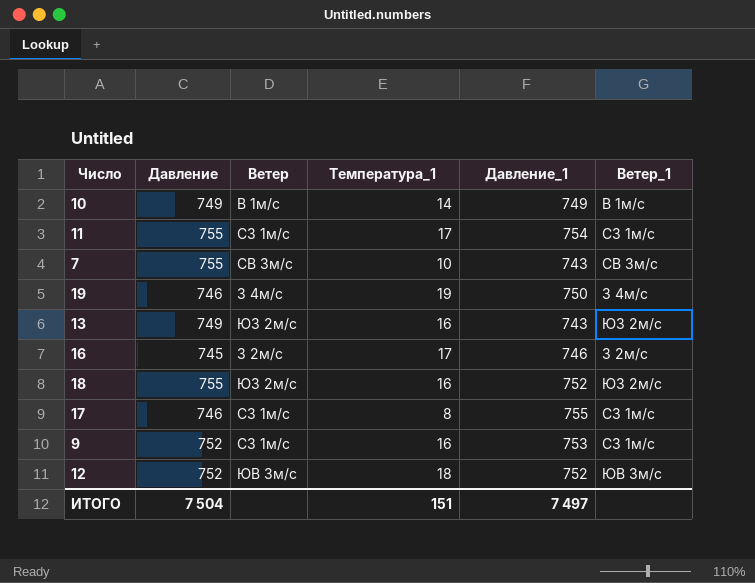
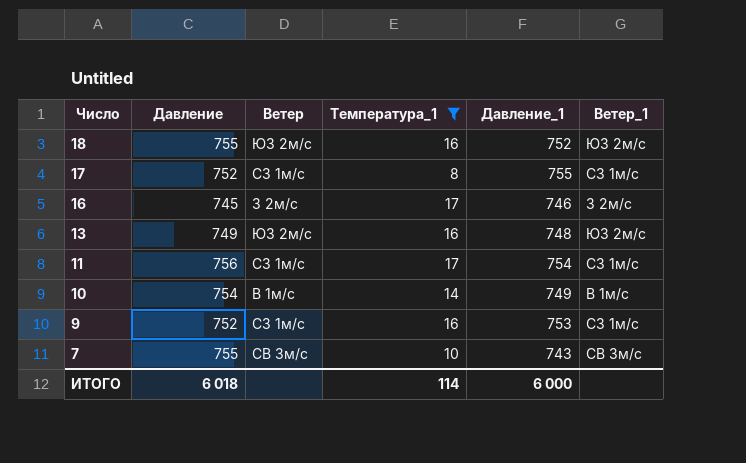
filter: none -> Температура_1 <= 17
row order: none -> Число descending
17 | Давление: 746 -> 752
13 | Давление_1: 743 -> 748
11 | Давление: 755 -> 756
10 | Давление: 749 -> 754
ИТОГО | Давление: 7 504 -> 6 018
ИТОГО | Температура_1: 151 -> 114
ИТОГО | Давление_1: 7 497 -> 6 000

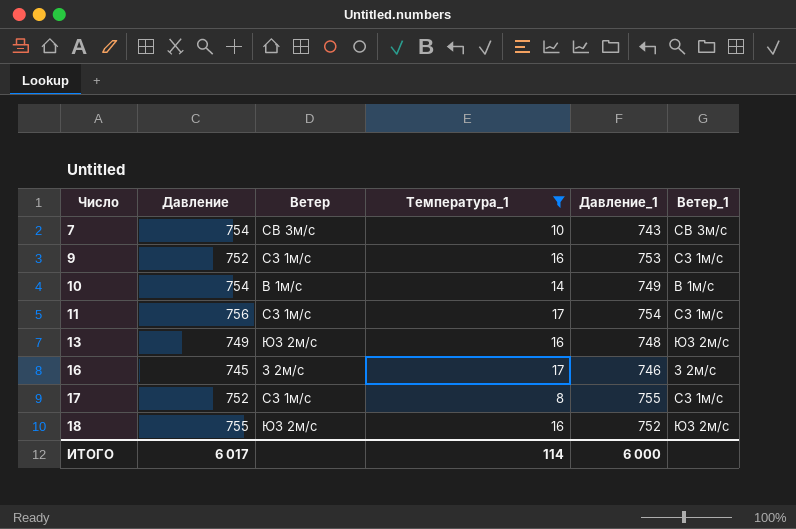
row order: Число descending -> Число ascending
7 | Давление: 755 -> 754
ИТОГО | Давление: 6 018 -> 6 017

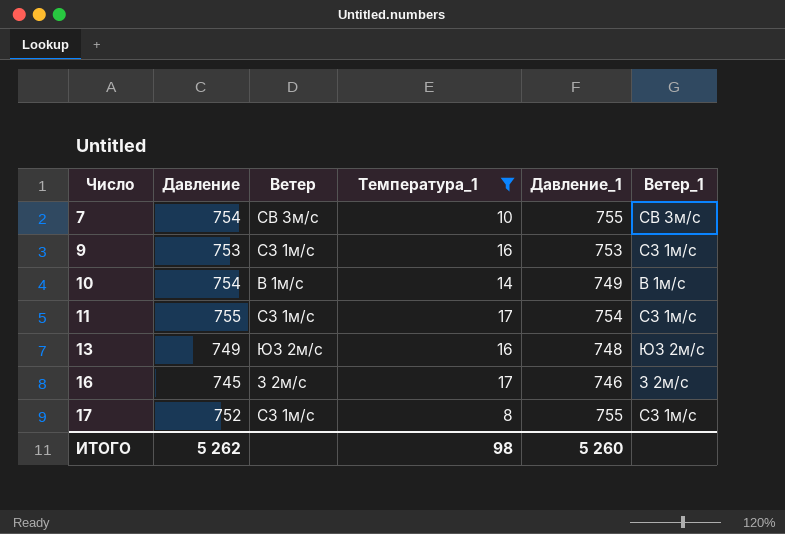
row 18: 755 | ЮЗ 2м/с | 16 | 752 | ЮЗ 2м/с -> none
7 | Давление_1: 743 -> 755
9 | Давление: 752 -> 753
11 | Давление: 756 -> 755
ИТОГО | Давление: 6 017 -> 5 262
ИТОГО | Температура_1: 114 -> 98
ИТОГО | Давление_1: 6 000 -> 5 260

